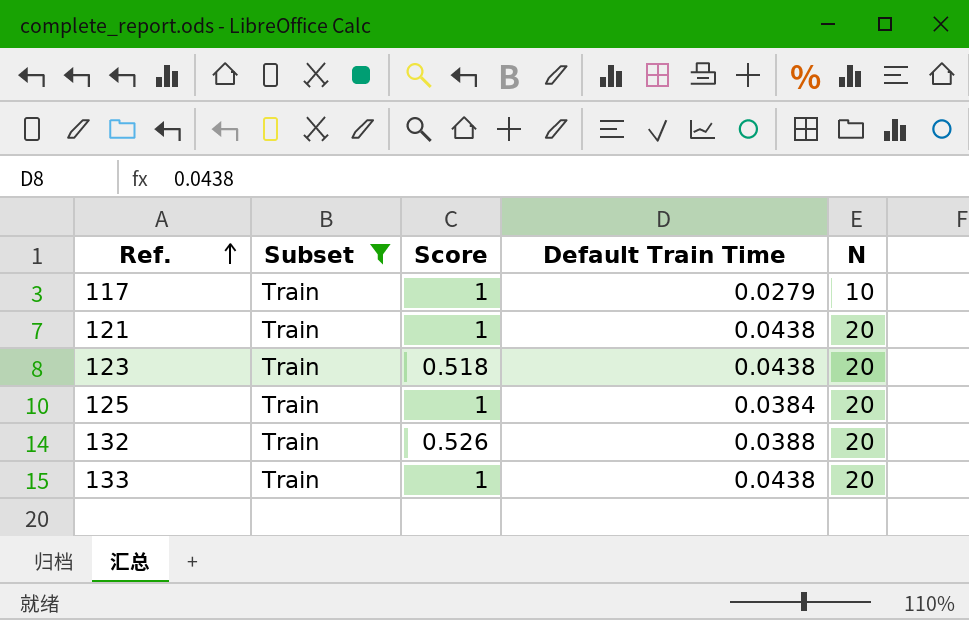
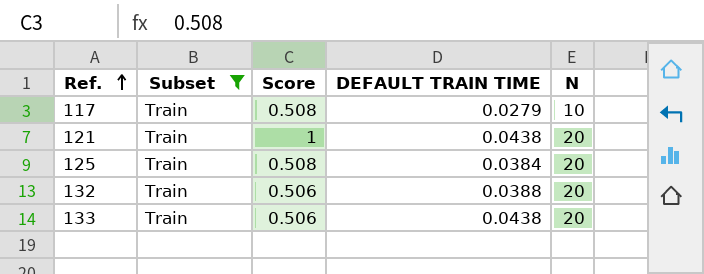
column name: Default Train Time -> DEFAULT TRAIN TIME
row 123: Train | 0.518 | 0.0438 | 20 -> none
117 | Score: 1 -> 0.508
125 | Score: 1 -> 0.508
132 | Score: 0.526 -> 0.506
133 | Score: 1 -> 0.506

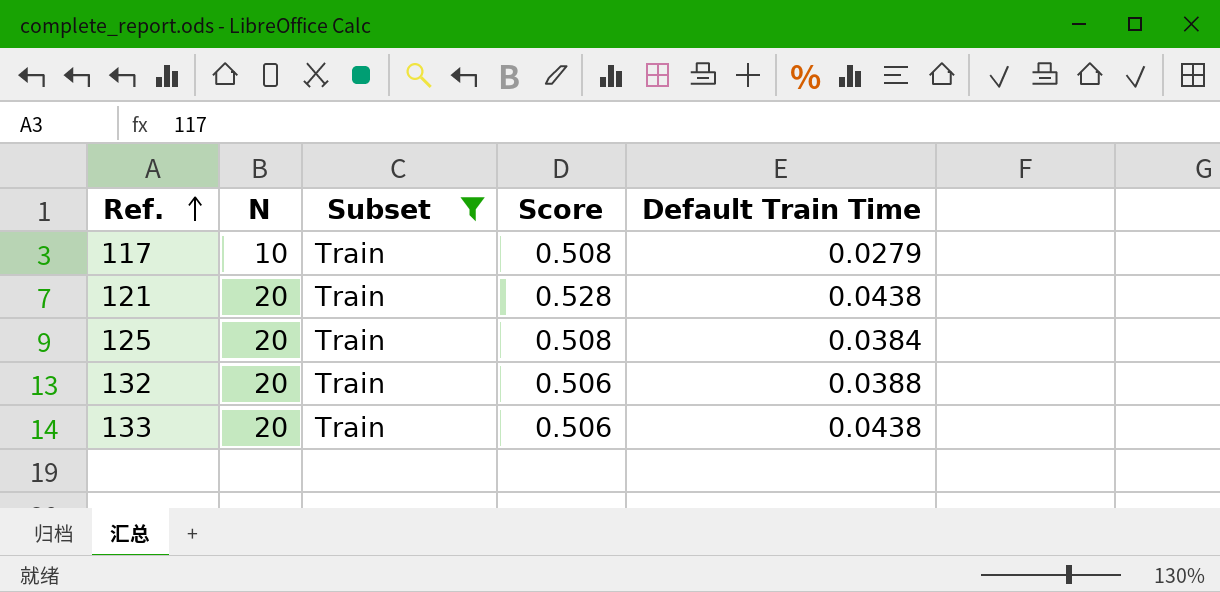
column N | position: 5 -> 2
column name: DEFAULT TRAIN TIME -> Default Train Time
121 | Score: 1 -> 0.528

